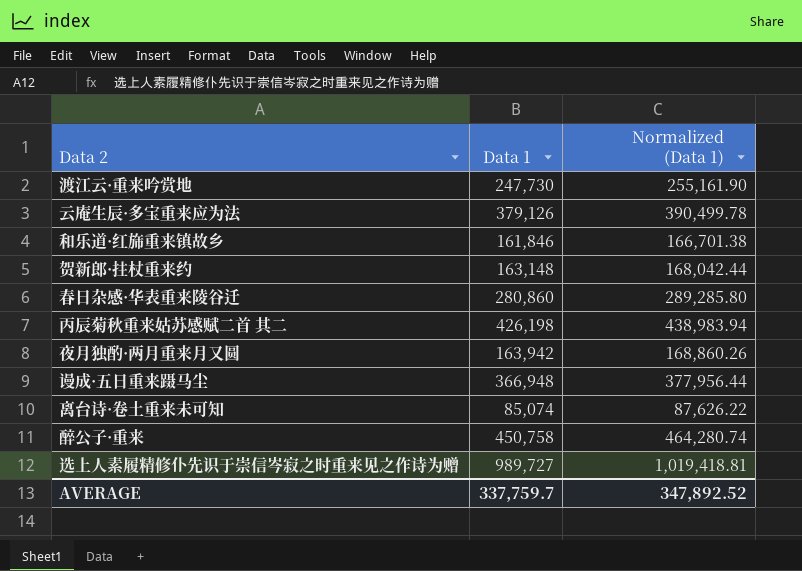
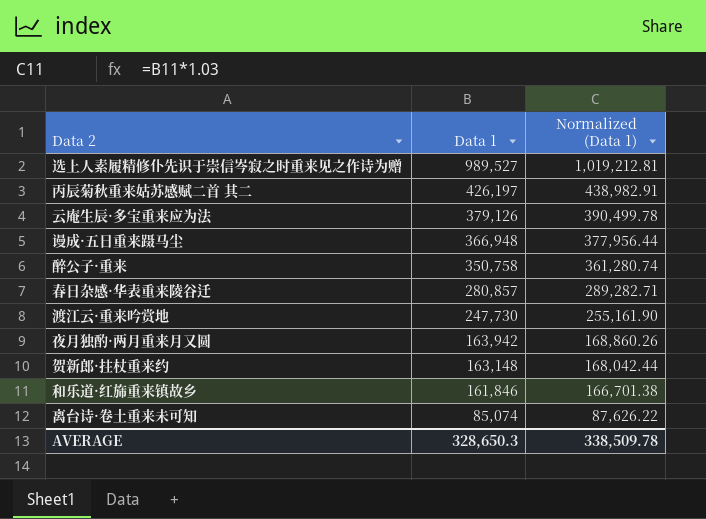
row order: none -> Data 1 descending
选上人素履精修仆先识于崇信岑寂之时重来见之作诗为赠 | Data 1: 989,727 -> 989,527
选上人素履精修仆先识于崇信岑寂之时重来见之作诗为赠 | Normalized (Data 1): 1,019,418.81 -> 1,019,212.81
丙辰菊秋重来姑苏感赋二首 其二 | Data 1: 426,198 -> 426,197
丙辰菊秋重来姑苏感赋二首 其二 | Normalized (Data 1): 438,983.94 -> 438,982.91
醉公子·重来 | Data 1: 450,758 -> 350,758
醉公子·重来 | Normalized (Data 1): 464,280.74 -> 361,280.74
春日杂感·华表重来陵谷迁 | Data 1: 280,860 -> 280,857
春日杂感·华表重来陵谷迁 | Normalized (Data 1): 289,285.80 -> 289,282.71
AVERAGE | Data 1: 337,759.7 -> 328,650.3
AVERAGE | Normalized (Data 1): 347,892.52 -> 338,509.78

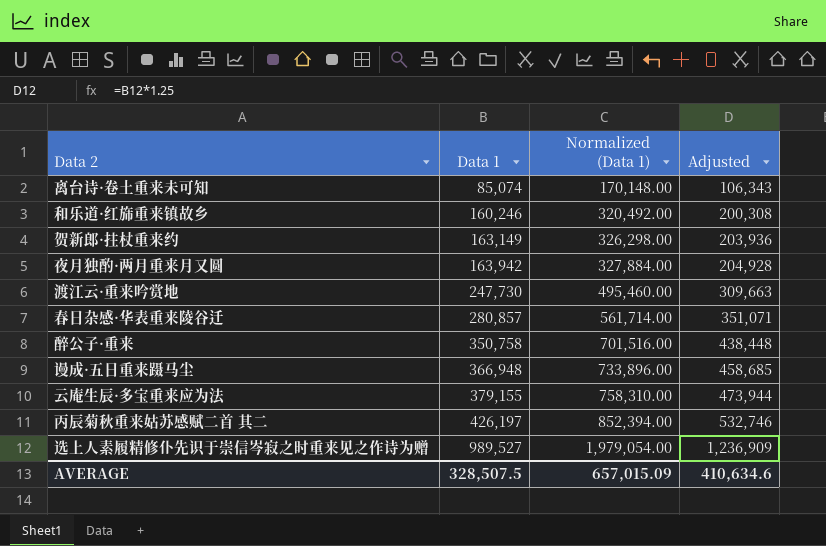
row order: Data 1 descending -> Data 1 ascending
column Normalized (Data 1) | formula: [Data 1] * 1.03 -> [Data 1] * 2
column Adjusted | formula: none -> [Data 1] * 1.25
和乐道·红旆重来镇故乡 | Data 1: 161,846 -> 160,246
贺新郎·拄杖重来约 | Data 1: 163,148 -> 163,149
云庵生辰·多宝重来应为法 | Data 1: 379,126 -> 379,155
AVERAGE | Data 1: 328,650.3 -> 328,507.5
AVERAGE | Normalized (Data 1): 338,509.78 -> 657,015.09

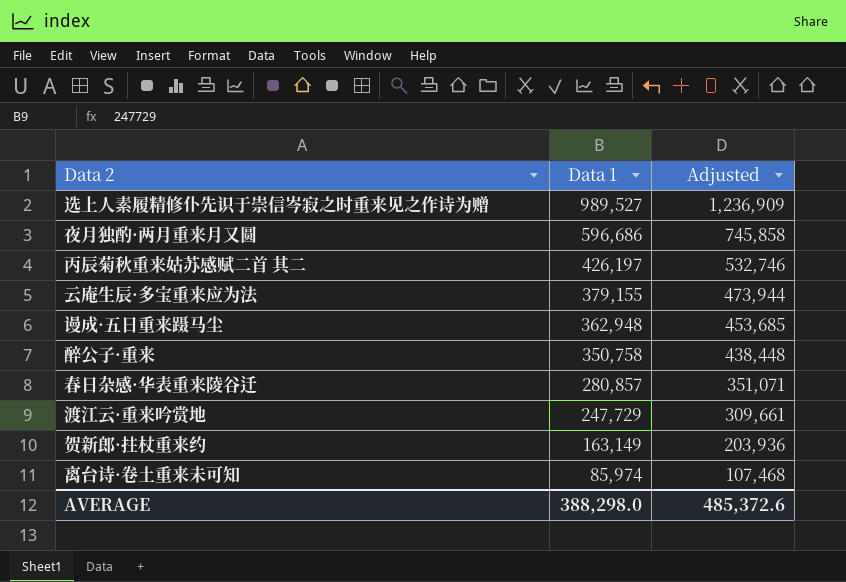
row order: Data 1 ascending -> Data 1 descending
column Normalized (Data 1) | formula: [Data 1] * 2 -> none
row 和乐道·红旆重来镇故乡: 160,246 | 320,492.00 | 200,308 -> none
夜月独酌·两月重来月又圆 | Data 1: 163,942 -> 596,686
夜月独酌·两月重来月又圆 | Adjusted: 204,928 -> 745,858
谩成·五日重来蹑马尘 | Data 1: 366,948 -> 362,948
谩成·五日重来蹑马尘 | Adjusted: 458,685 -> 453,685
渡江云·重来吟赏地 | Data 1: 247,730 -> 247,729
渡江云·重来吟赏地 | Adjusted: 309,663 -> 309,661
离台诗·卷土重来未可知 | Data 1: 85,074 -> 85,974
离台诗·卷土重来未可知 | Adjusted: 106,343 -> 107,468
AVERAGE | Data 1: 328,507.5 -> 388,298.0
AVERAGE | Adjusted: 410,634.6 -> 485,372.6

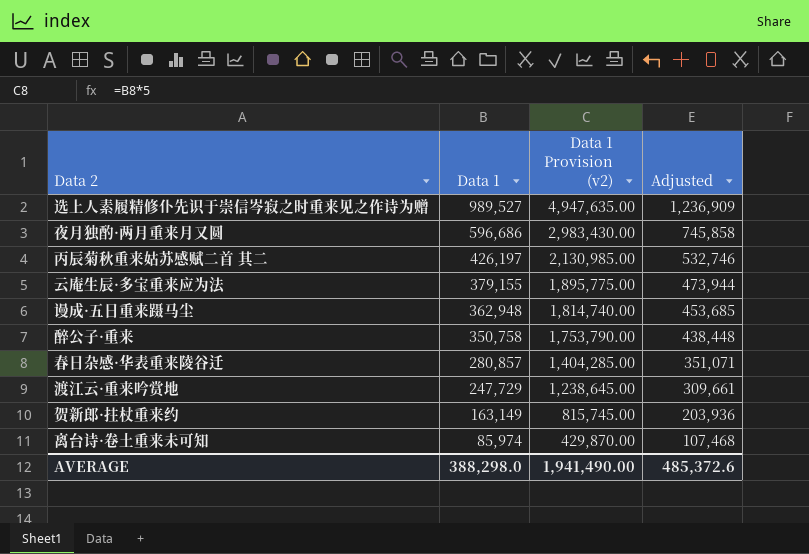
column Data 1 Provision (v2) | formula: none -> [Data 1] * 5

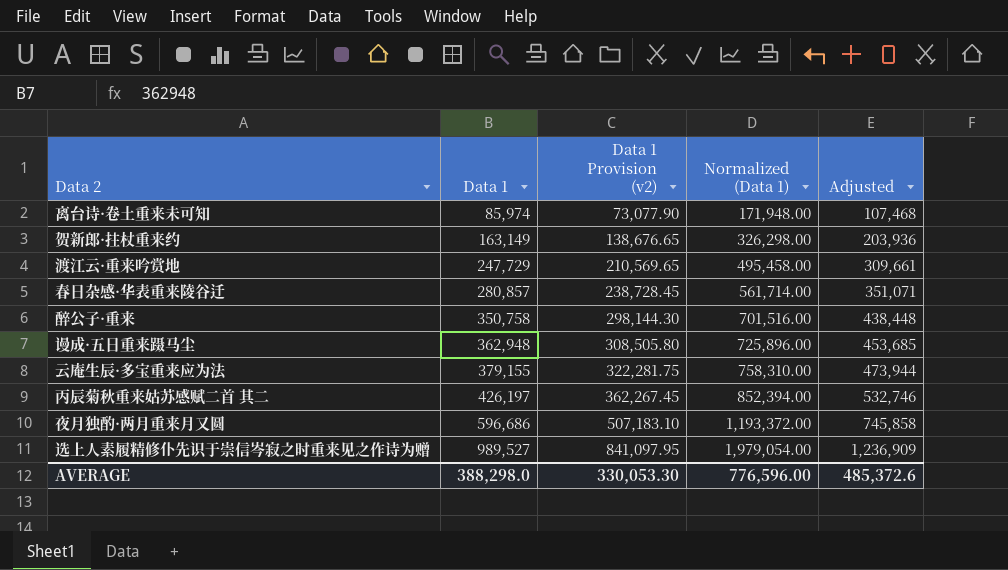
row order: Data 1 descending -> Data 1 ascending
column Data 1 Provision (v2) | formula: [Data 1] * 5 -> [Data 1] * 0.85
column Normalized (Data 1) | formula: none -> [Data 1] * 2
AVERAGE | Data 1 Provision (v2): 1,941,490.00 -> 330,053.30

